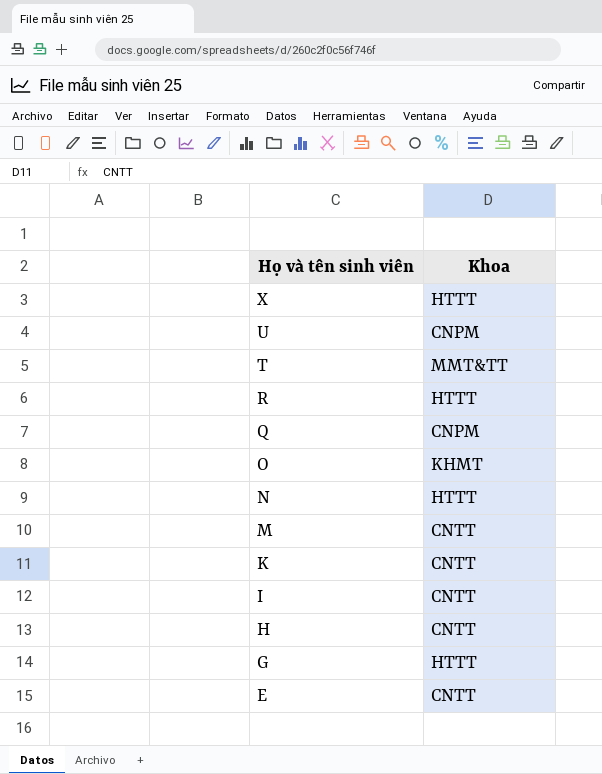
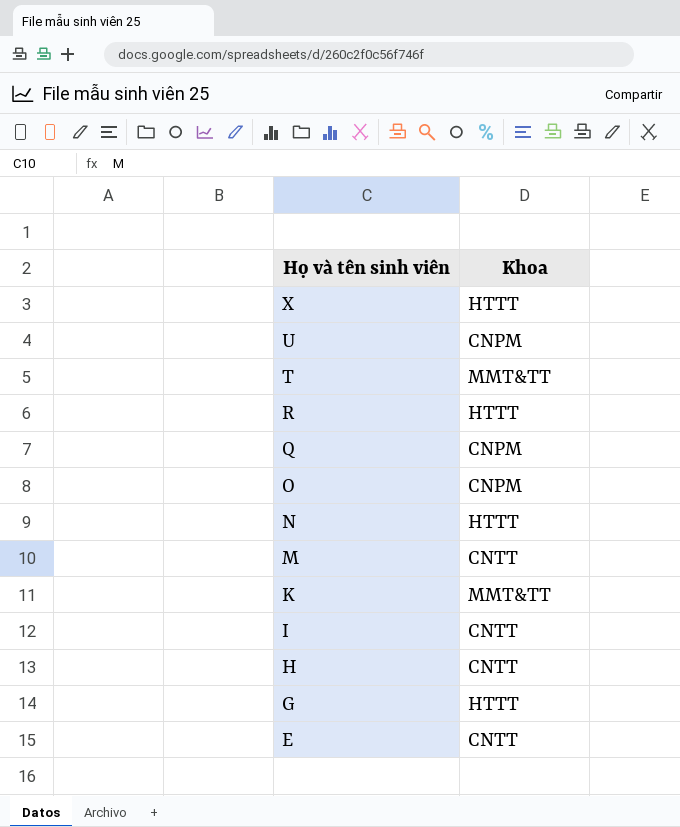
O | Khoa: KHMT -> CNPM
K | Khoa: CNTT -> MMT&TT

